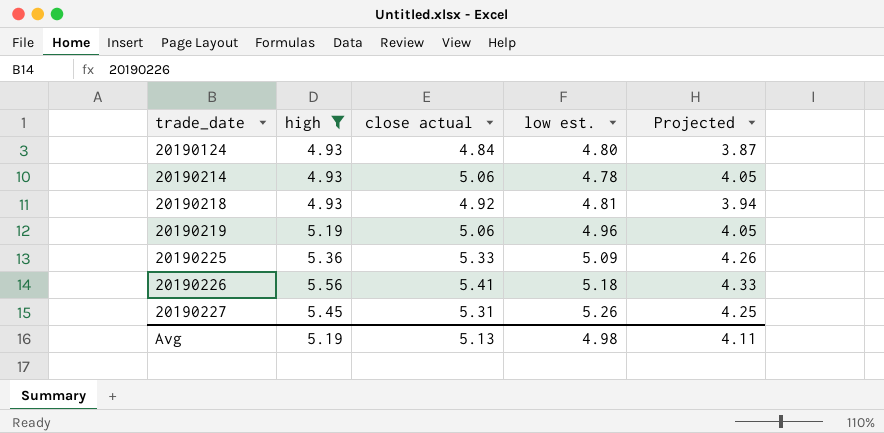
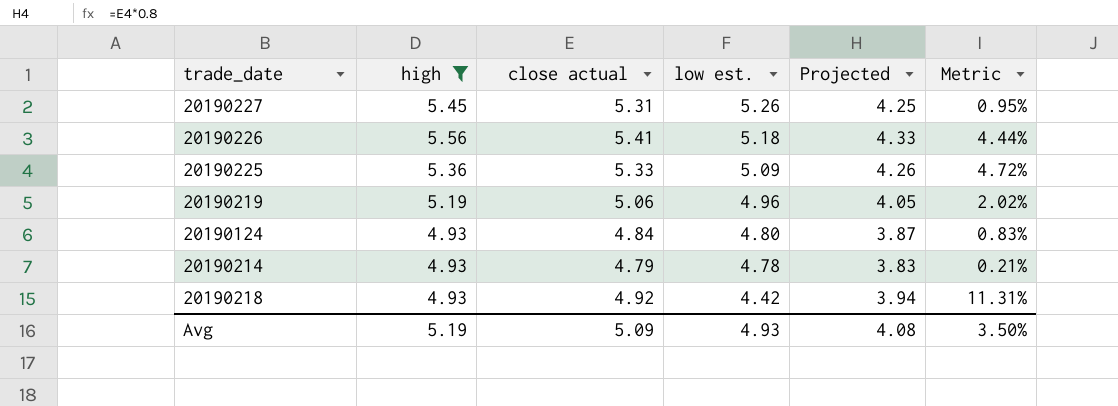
row order: trade_date ascending -> low est. descending
column Metric | formula: none -> ([close actual] - [low est.]) / [low est.]
20190214 | close actual: 5.06 -> 4.79
20190214 | Projected: 4.05 -> 3.83
20190218 | low est.: 4.81 -> 4.42
Avg | close actual: 5.13 -> 5.09
Avg | low est.: 4.98 -> 4.93
Avg | Projected: 4.11 -> 4.08

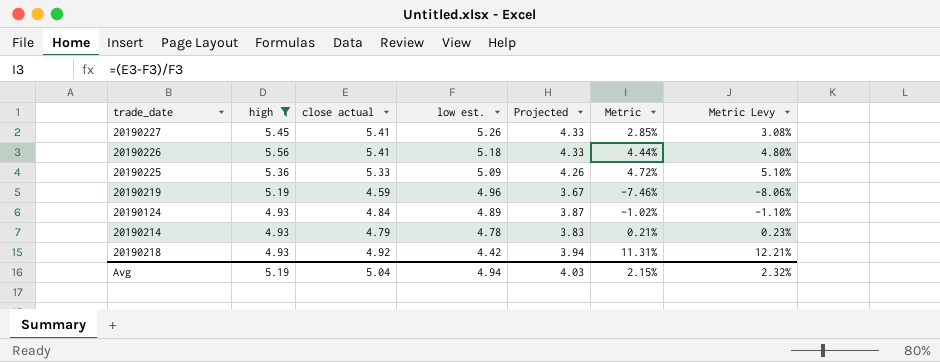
column Metric Levy | formula: none -> [Metric] * 1.08
20190227 | close actual: 5.31 -> 5.41
20190227 | Projected: 4.25 -> 4.33
20190227 | Metric: 0.95% -> 2.85%
20190219 | close actual: 5.06 -> 4.59
20190219 | Projected: 4.05 -> 3.67
20190219 | Metric: 2.02% -> -7.46%
20190124 | low est.: 4.80 -> 4.89
20190124 | Metric: 0.83% -> -1.02%
Avg | close actual: 5.09 -> 5.04
Avg | low est.: 4.93 -> 4.94
Avg | Projected: 4.08 -> 4.03
Avg | Metric: 3.50% -> 2.15%

